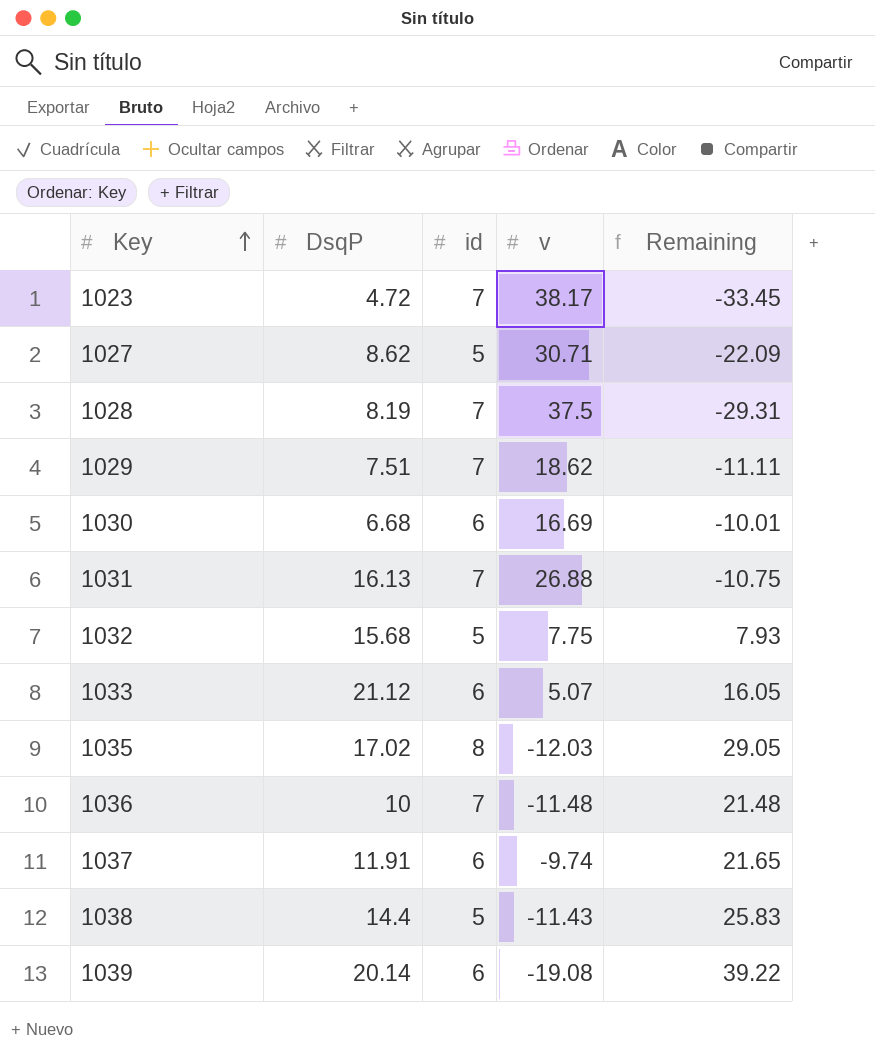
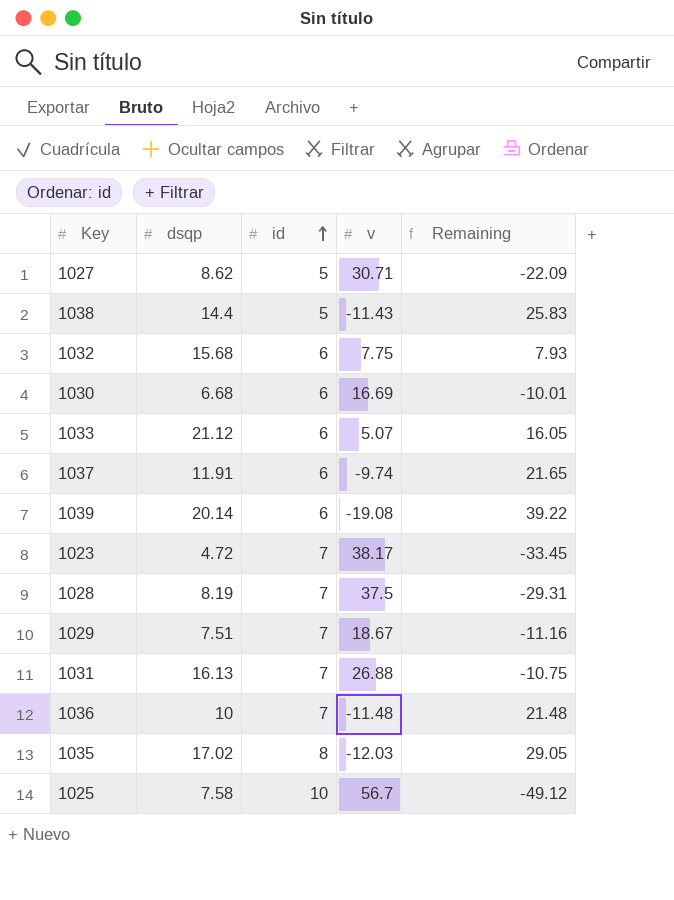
row order: Key ascending -> id ascending
column name: DsqP -> dsqp
1032 | id: 5 -> 6
1029 | v: 18.62 -> 18.67
1029 | Remaining: -11.11 -> -11.16
row 1025: none -> 7.58 | 10 | 56.7 | -49.12

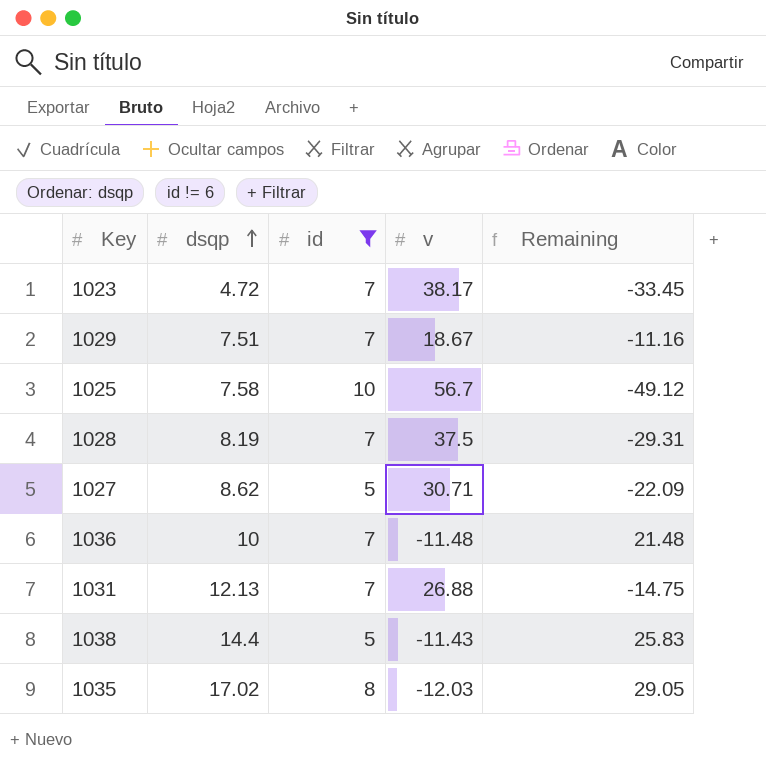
filter: none -> id != 6
row order: id ascending -> dsqp ascending
1031 | dsqp: 16.13 -> 12.13
1031 | Remaining: -10.75 -> -14.75

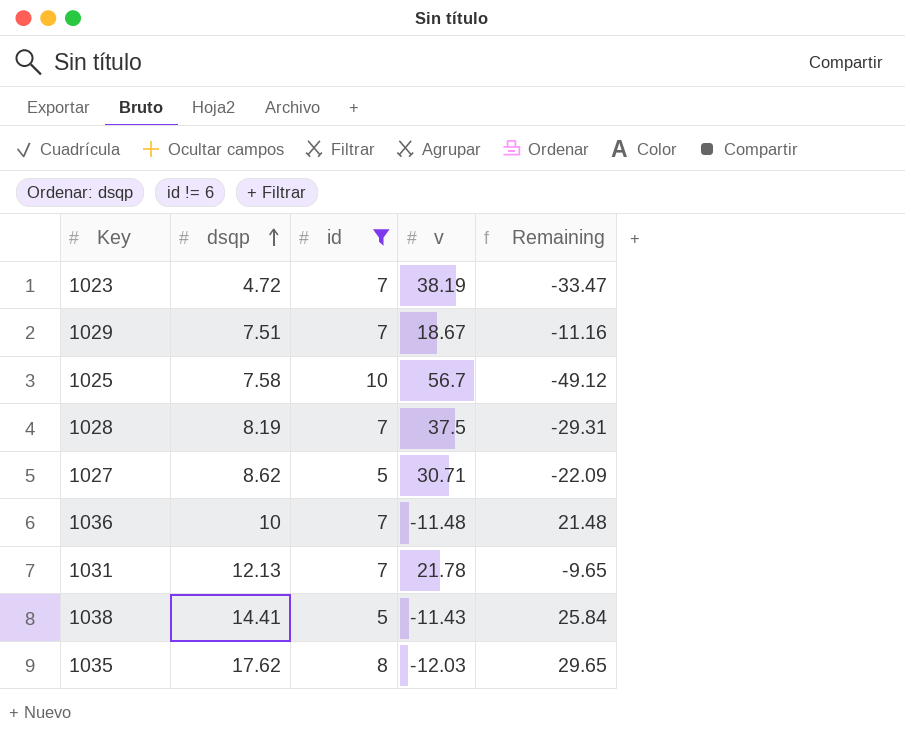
1023 | v: 38.17 -> 38.19
1023 | Remaining: -33.45 -> -33.47
1031 | v: 26.88 -> 21.78
1031 | Remaining: -14.75 -> -9.65
1038 | dsqp: 14.4 -> 14.41
1038 | Remaining: 25.83 -> 25.84
1035 | dsqp: 17.02 -> 17.62
1035 | Remaining: 29.05 -> 29.65

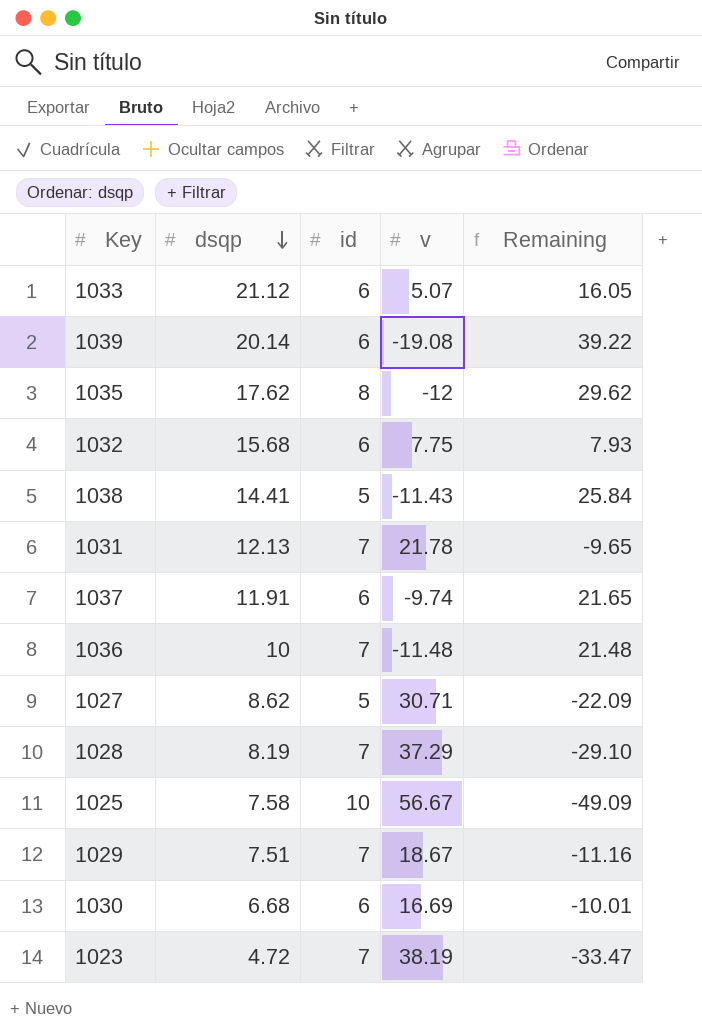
filter: id != 6 -> none
row order: dsqp ascending -> dsqp descending
1035 | v: -12.03 -> -12
1035 | Remaining: 29.65 -> 29.62
1028 | v: 37.5 -> 37.29
1028 | Remaining: -29.31 -> -29.10
1025 | v: 56.7 -> 56.67
1025 | Remaining: -49.12 -> -49.09

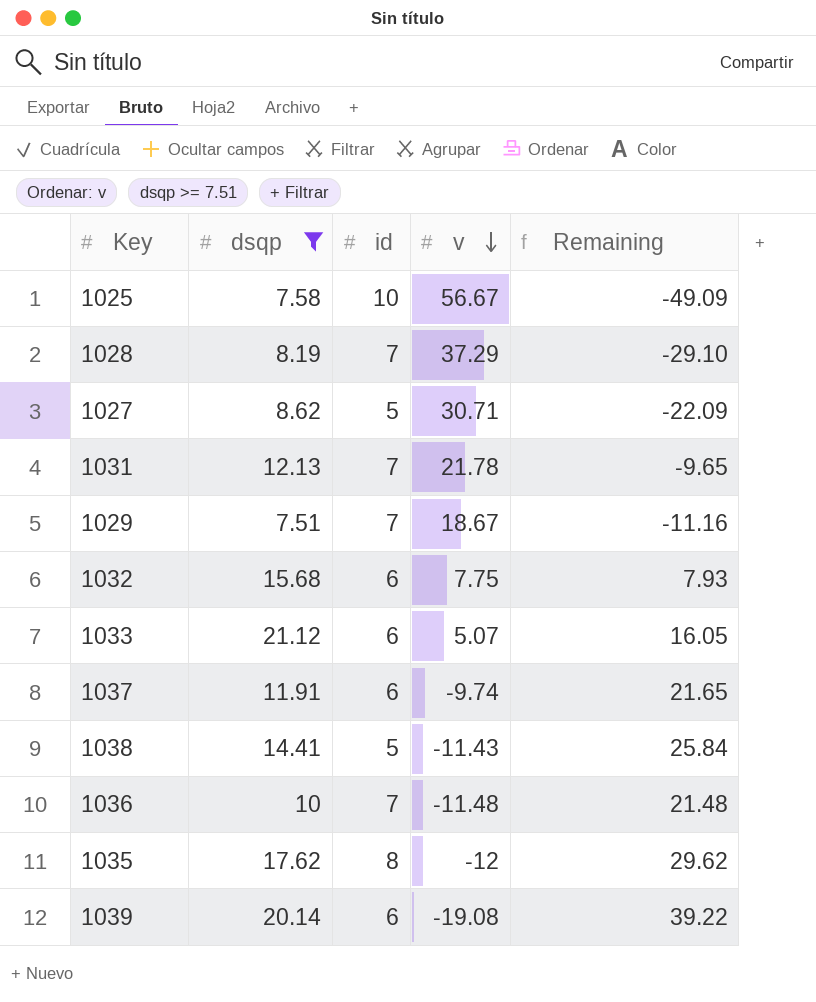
filter: none -> dsqp >= 7.51
row order: dsqp descending -> v descending

